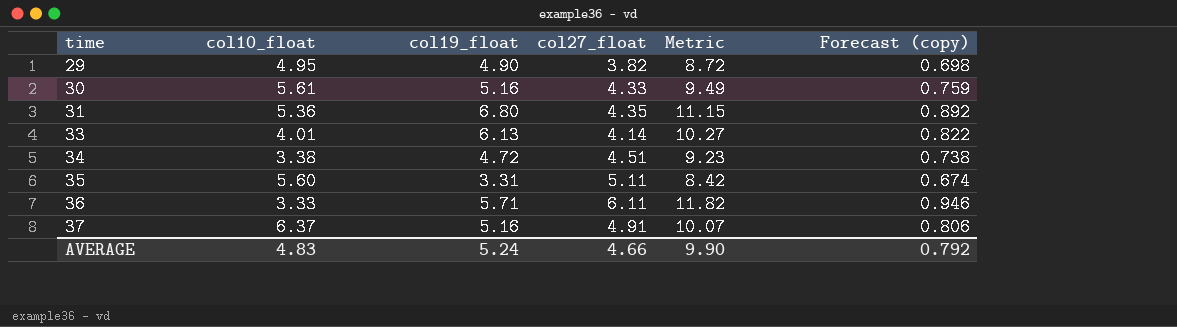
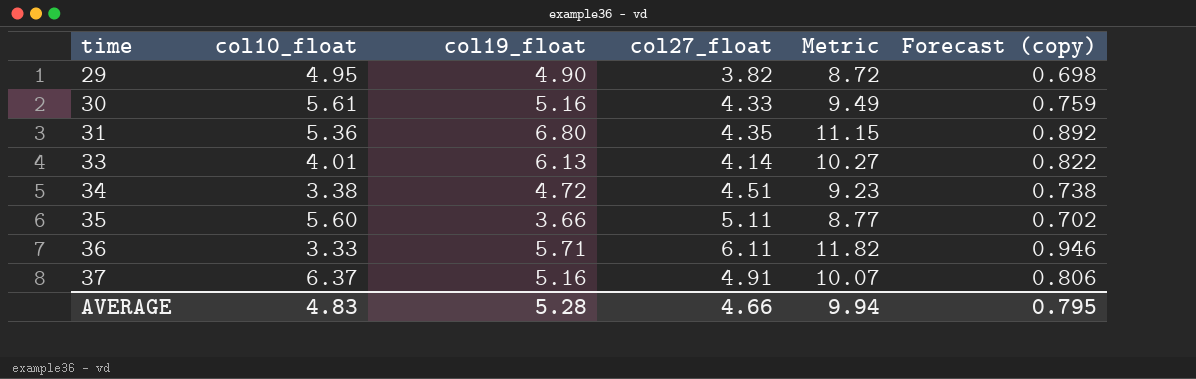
35 | col19_float: 3.31 -> 3.66
35 | Metric: 8.42 -> 8.77
35 | Forecast (copy): 0.674 -> 0.702
AVERAGE | col19_float: 5.24 -> 5.28
AVERAGE | Metric: 9.90 -> 9.94
AVERAGE | Forecast (copy): 0.792 -> 0.795

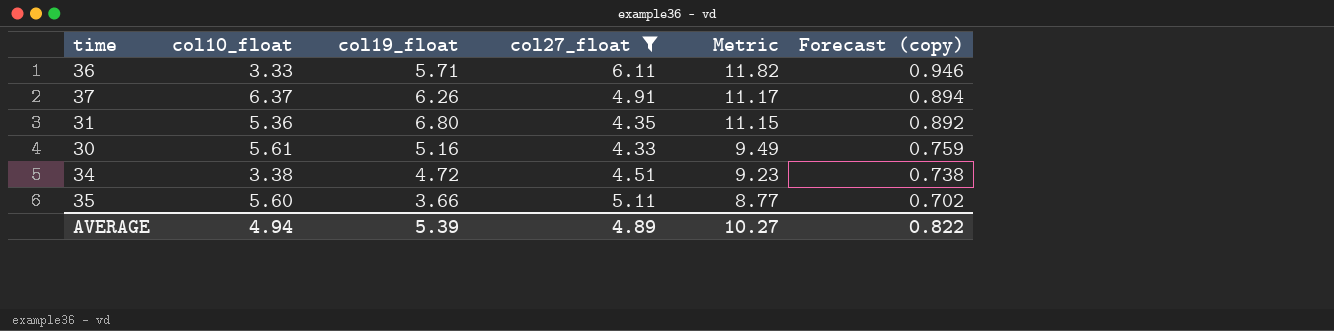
filter: none -> col27_float >= 4.33
row order: time ascending -> Metric descending
37 | col19_float: 5.16 -> 6.26
37 | Metric: 10.07 -> 11.17
37 | Forecast (copy): 0.806 -> 0.894
AVERAGE | col10_float: 4.83 -> 4.94
AVERAGE | col19_float: 5.28 -> 5.39
AVERAGE | col27_float: 4.66 -> 4.89
AVERAGE | Metric: 9.94 -> 10.27
AVERAGE | Forecast (copy): 0.795 -> 0.822

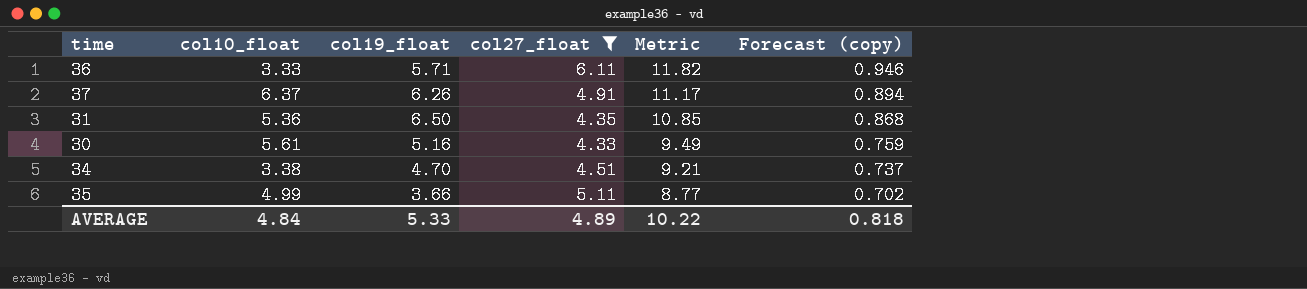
31 | col19_float: 6.80 -> 6.50
31 | Metric: 11.15 -> 10.85
31 | Forecast (copy): 0.892 -> 0.868
34 | col19_float: 4.72 -> 4.70
34 | Metric: 9.23 -> 9.21
34 | Forecast (copy): 0.738 -> 0.737
35 | col10_float: 5.60 -> 4.99
AVERAGE | col10_float: 4.94 -> 4.84
AVERAGE | col19_float: 5.39 -> 5.33
AVERAGE | Metric: 10.27 -> 10.22
AVERAGE | Forecast (copy): 0.822 -> 0.818

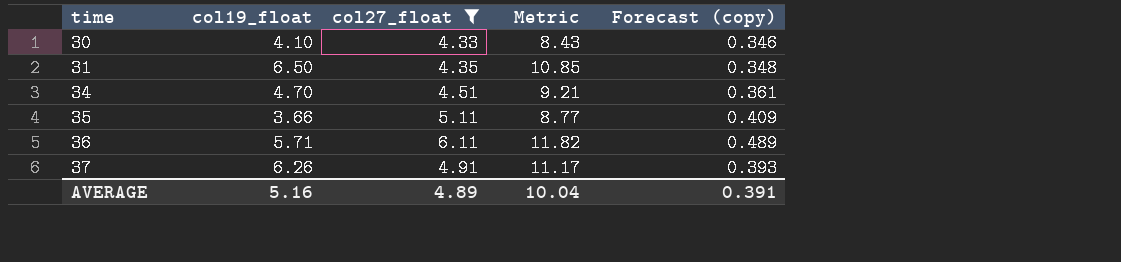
row order: Metric descending -> time ascending
column col10_float | position: 2 -> none
column Forecast (copy) | formula: [Metric] * 0.08 -> [col27_float] * 0.08
30 | col19_float: 5.16 -> 4.10
30 | Metric: 9.49 -> 8.43
AVERAGE | col19_float: 5.33 -> 5.16
AVERAGE | Metric: 10.22 -> 10.04
AVERAGE | Forecast (copy): 0.818 -> 0.391

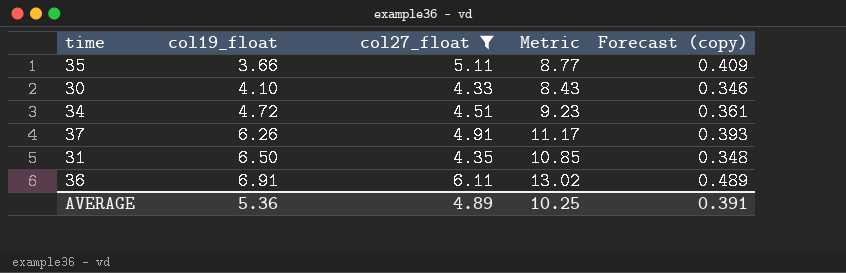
row order: time ascending -> col19_float ascending
34 | col19_float: 4.70 -> 4.72
34 | Metric: 9.21 -> 9.23
36 | col19_float: 5.71 -> 6.91
36 | Metric: 11.82 -> 13.02
AVERAGE | col19_float: 5.16 -> 5.36
AVERAGE | Metric: 10.04 -> 10.25

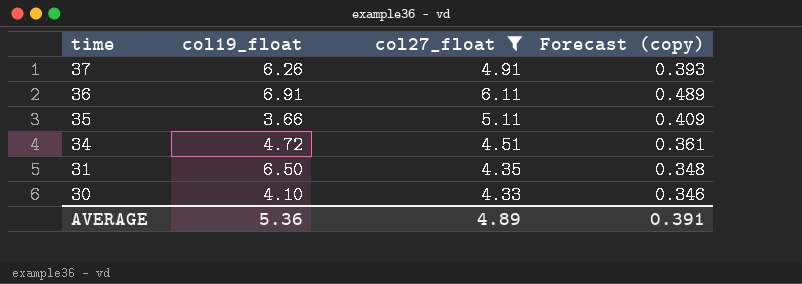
row order: col19_float ascending -> time descending
column Metric | formula: [col19_float] + [col27_float] -> none

